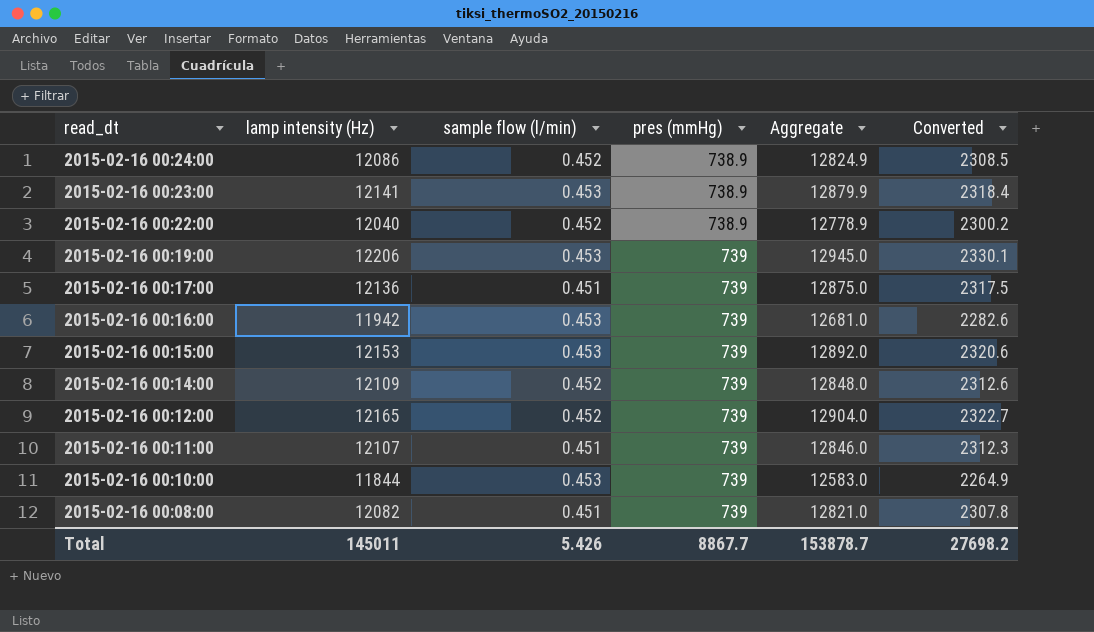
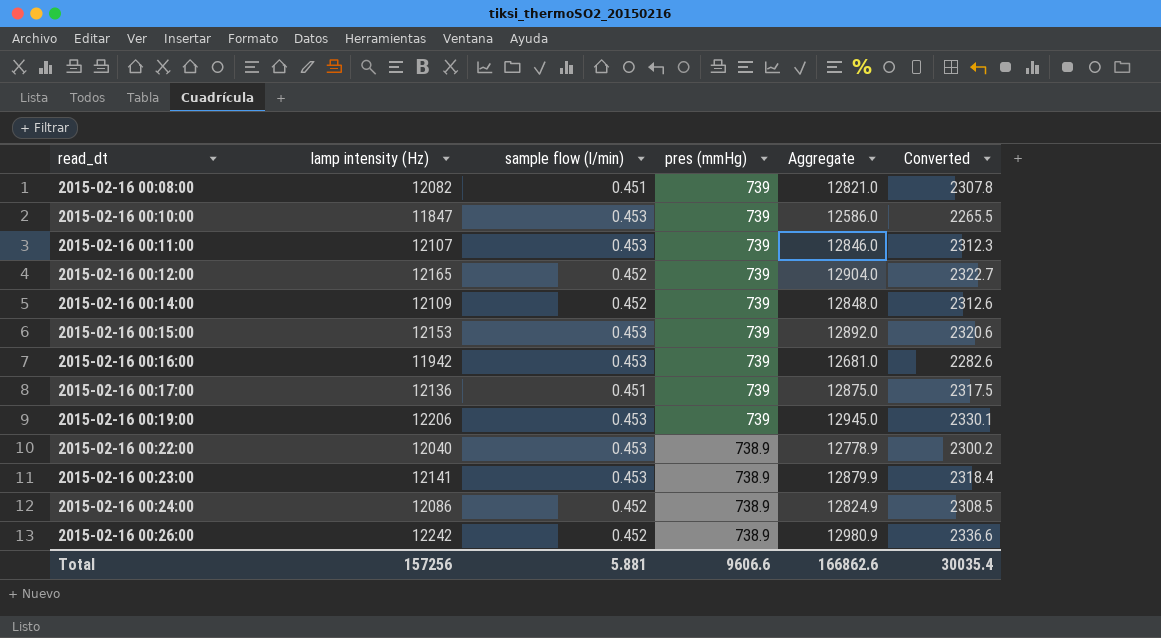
row order: read_dt descending -> read_dt ascending
2015-02-16 00:10:00 | lamp intensity (Hz): 11844 -> 11847
2015-02-16 00:10:00 | Aggregate: 12583.0 -> 12586.0
2015-02-16 00:10:00 | Converted: 2264.9 -> 2265.5
2015-02-16 00:11:00 | sample flow (l/min): 0.451 -> 0.453
2015-02-16 00:22:00 | sample flow (l/min): 0.452 -> 0.453
row 2015-02-16 00:26:00: none -> 12242 | 0.452 | 738.9 | 12980.9 | 2336.6
Total | lamp intensity (Hz): 145011 -> 157256
Total | sample flow (l/min): 5.426 -> 5.881
Total | pres (mmHg): 8867.7 -> 9606.6
Total | Aggregate: 153878.7 -> 166862.6
Total | Converted: 27698.2 -> 30035.4

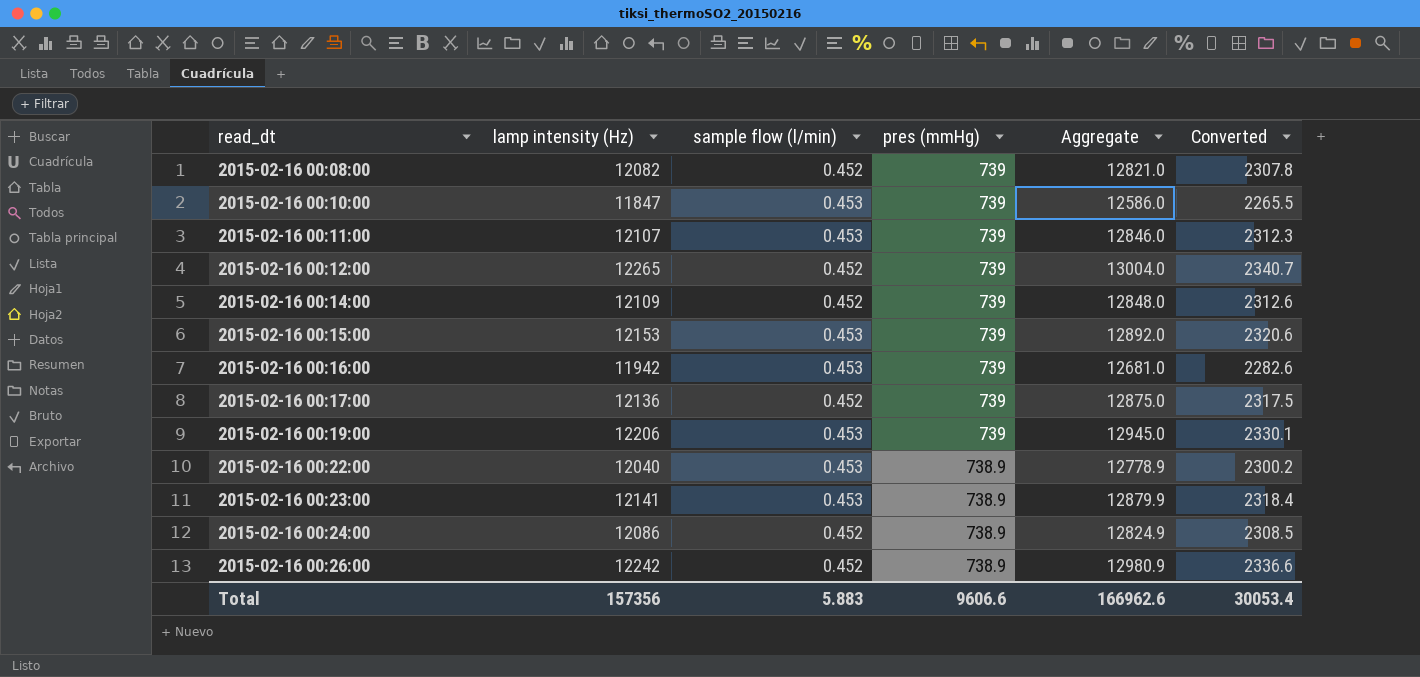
2015-02-16 00:08:00 | sample flow (l/min): 0.451 -> 0.452
2015-02-16 00:12:00 | lamp intensity (Hz): 12165 -> 12265
2015-02-16 00:12:00 | Aggregate: 12904.0 -> 13004.0
2015-02-16 00:12:00 | Converted: 2322.7 -> 2340.7
2015-02-16 00:17:00 | sample flow (l/min): 0.451 -> 0.452
Total | lamp intensity (Hz): 157256 -> 157356
Total | sample flow (l/min): 5.881 -> 5.883
Total | Aggregate: 166862.6 -> 166962.6
Total | Converted: 30035.4 -> 30053.4

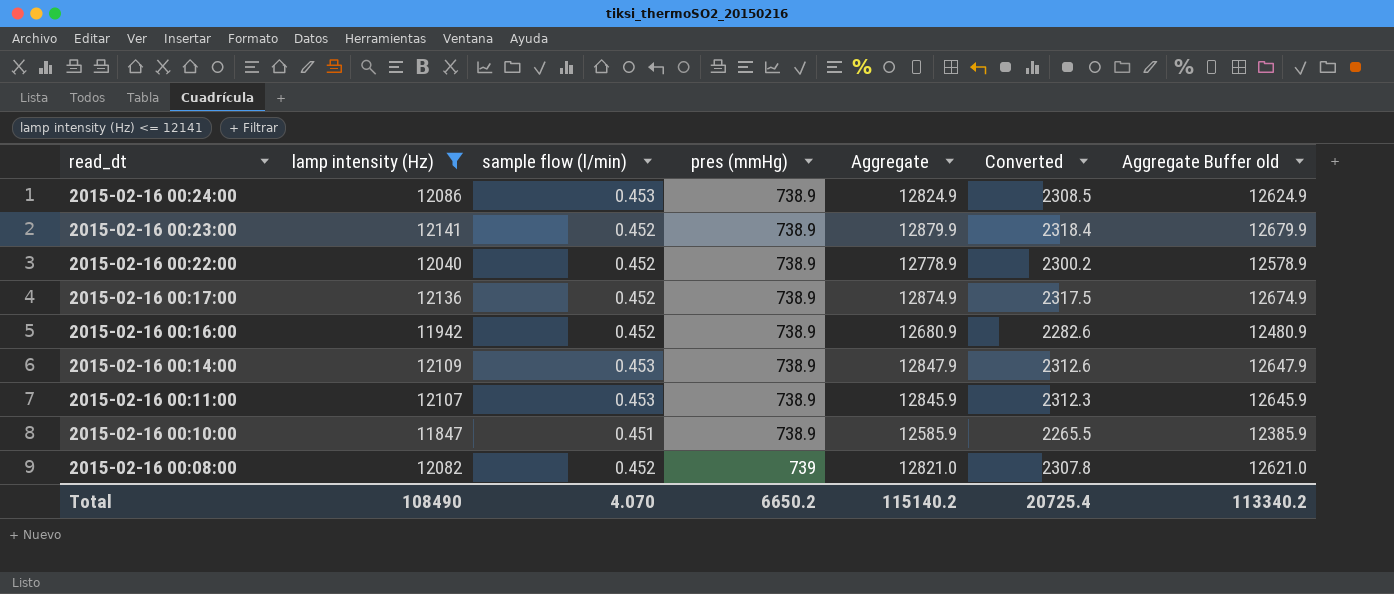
filter: none -> lamp intensity (Hz) <= 12141
row order: read_dt ascending -> read_dt descending
column Aggregate Buffer old | formula: none -> [Aggregate] - 200
2015-02-16 00:24:00 | sample flow (l/min): 0.452 -> 0.453
2015-02-16 00:23:00 | sample flow (l/min): 0.453 -> 0.452
2015-02-16 00:22:00 | sample flow (l/min): 0.453 -> 0.452
2015-02-16 00:17:00 | pres (mmHg): 739 -> 738.9
2015-02-16 00:17:00 | Aggregate: 12875.0 -> 12874.9
2015-02-16 00:16:00 | sample flow (l/min): 0.453 -> 0.452
2015-02-16 00:16:00 | pres (mmHg): 739 -> 738.9
2015-02-16 00:16:00 | Aggregate: 12681.0 -> 12680.9
2015-02-16 00:14:00 | sample flow (l/min): 0.452 -> 0.453
2015-02-16 00:14:00 | pres (mmHg): 739 -> 738.9
2015-02-16 00:14:00 | Aggregate: 12848.0 -> 12847.9
2015-02-16 00:11:00 | pres (mmHg): 739 -> 738.9
2015-02-16 00:11:00 | Aggregate: 12846.0 -> 12845.9
2015-02-16 00:10:00 | sample flow (l/min): 0.453 -> 0.451
2015-02-16 00:10:00 | pres (mmHg): 739 -> 738.9
2015-02-16 00:10:00 | Aggregate: 12586.0 -> 12585.9
Total | lamp intensity (Hz): 157356 -> 108490
Total | sample flow (l/min): 5.883 -> 4.070
Total | pres (mmHg): 9606.6 -> 6650.2
Total | Aggregate: 166962.6 -> 115140.2
Total | Converted: 30053.4 -> 20725.4

